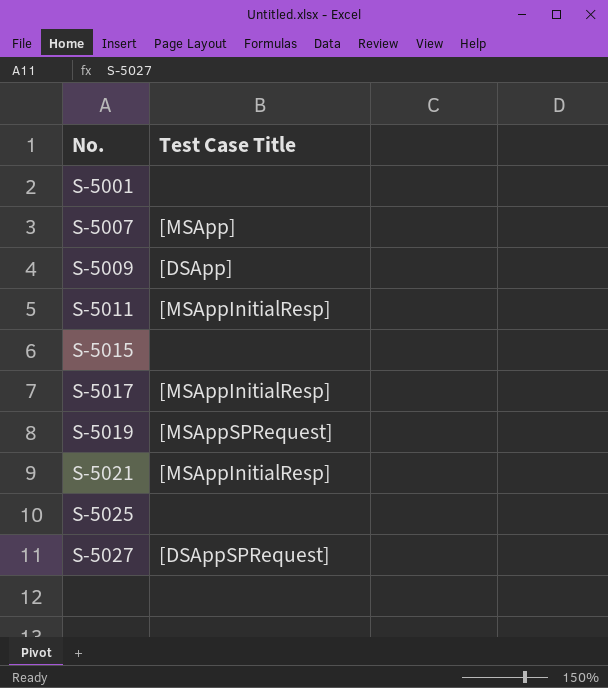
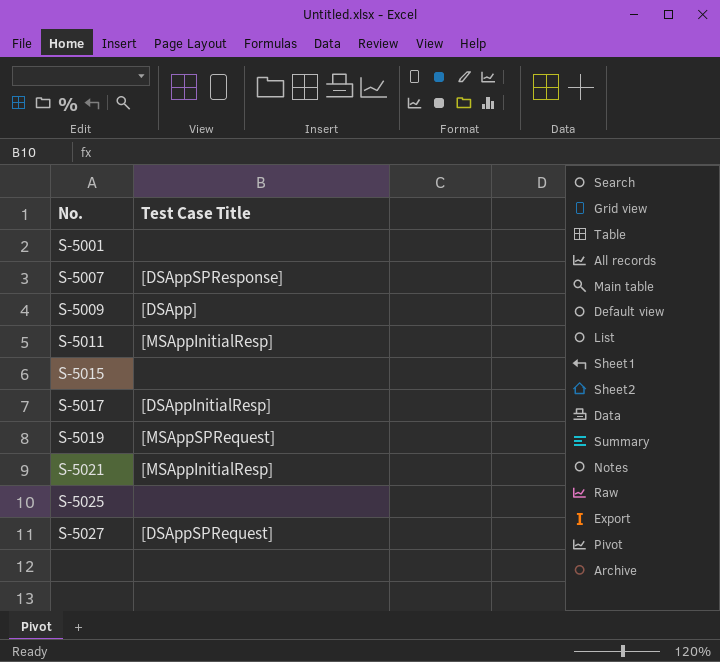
S-5007 | Test Case Title: [MSApp] -> [DSAppSPResponse]
S-5017 | Test Case Title: [MSAppInitialResp] -> [DSAppInitialResp]

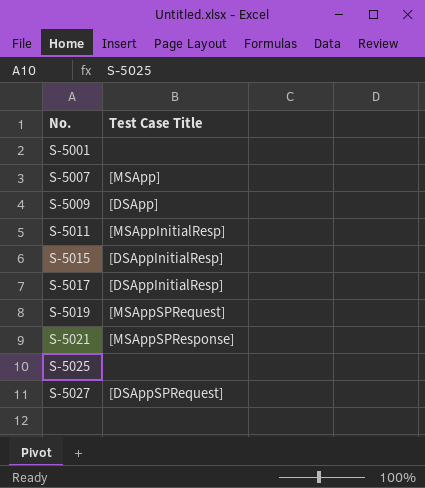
S-5007 | Test Case Title: [DSAppSPResponse] -> [MSApp]
S-5015 | Test Case Title: none -> [DSAppInitialResp]
S-5021 | Test Case Title: [MSAppInitialResp] -> [MSAppSPResponse]

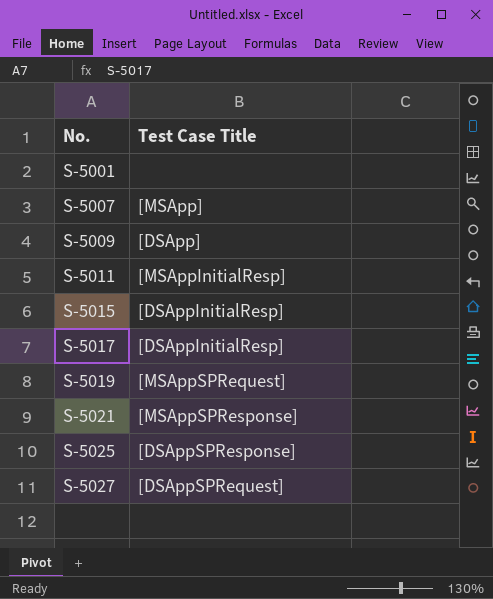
S-5025 | Test Case Title: none -> [DSAppSPResponse]

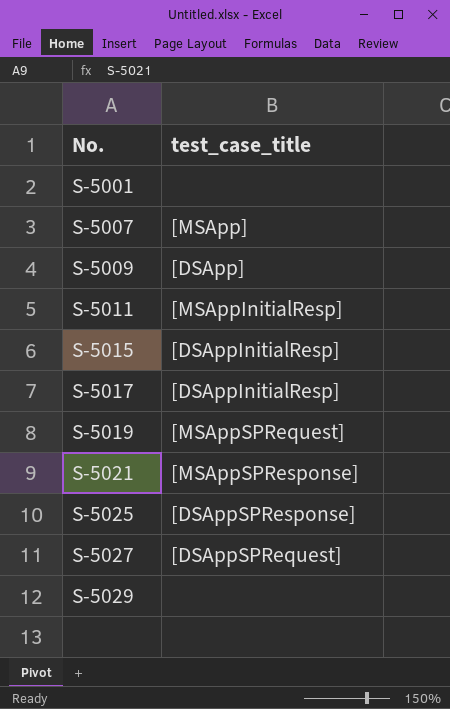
column name: Test Case Title -> test_case_title
row S-5029: none -> none

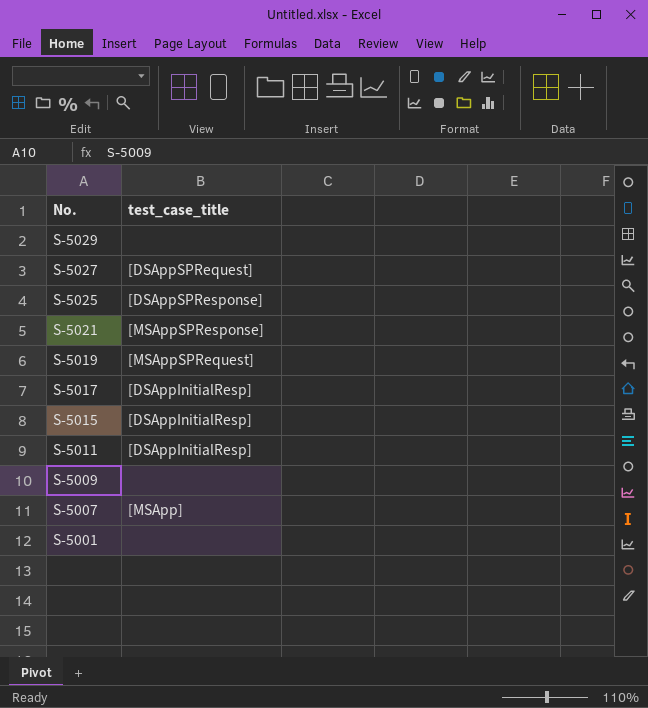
row order: No. ascending -> No. descending
S-5011 | test_case_title: [MSAppInitialResp] -> [DSAppInitialResp]
S-5009 | test_case_title: [DSApp] -> none

